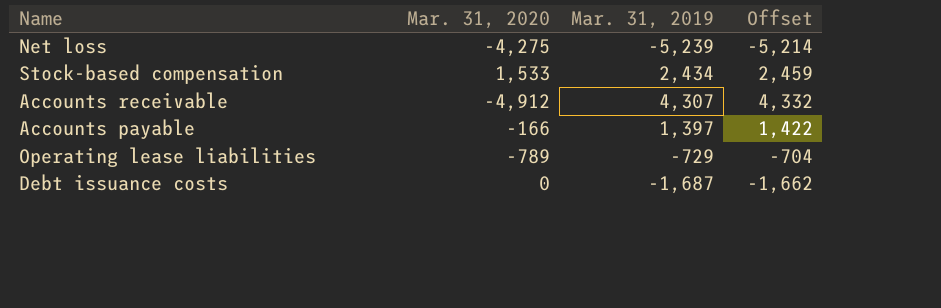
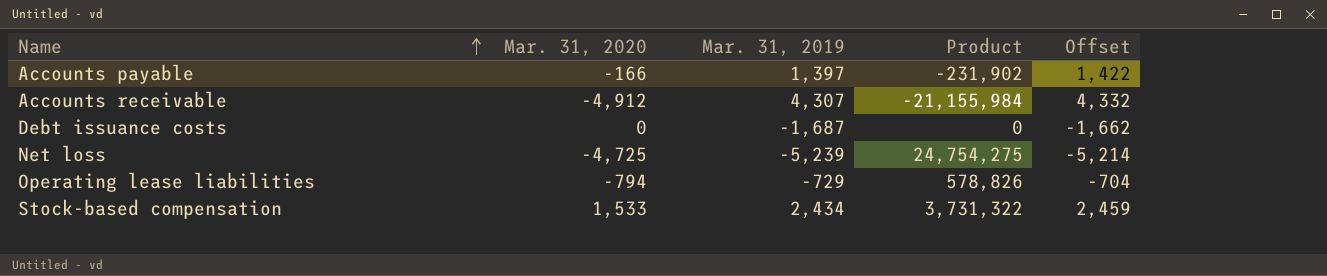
row order: none -> Name ascending
column Product | formula: none -> [Mar. 31, 2020] * [Mar. 31, 2019]
Net loss | Mar. 31, 2020: -4,275 -> -4,725
Operating lease liabilities | Mar. 31, 2020: -789 -> -794

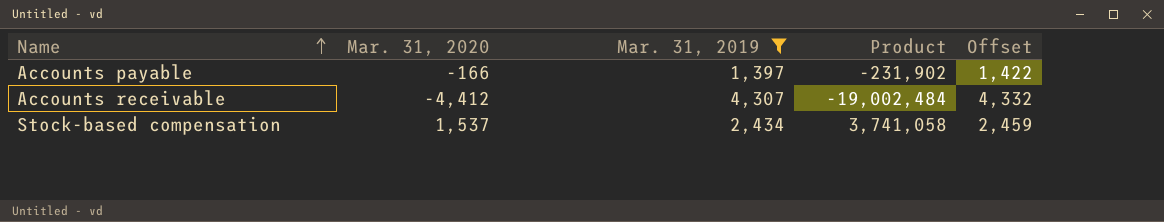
filter: none -> Mar. 31, 2019 >= 1,397
Accounts receivable | Mar. 31, 2020: -4,912 -> -4,412
Accounts receivable | Product: -21,155,984 -> -19,002,484
Stock-based compensation | Mar. 31, 2020: 1,533 -> 1,537
Stock-based compensation | Product: 3,731,322 -> 3,741,058

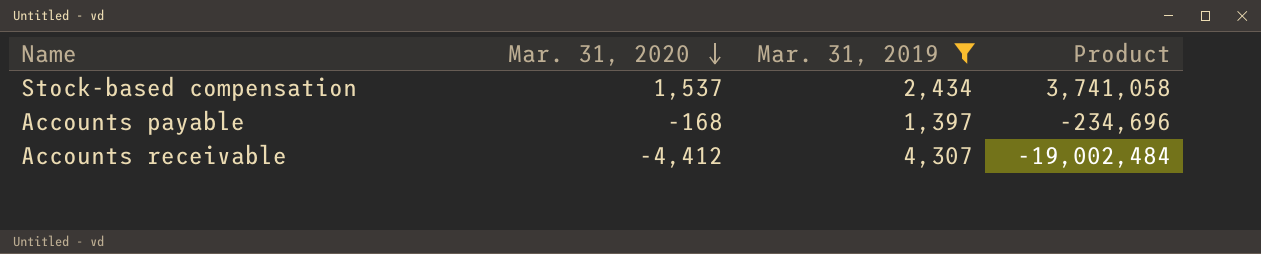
row order: Name ascending -> Mar. 31, 2020 descending
column Offset | formula: [Mar. 31, 2019] + 25 -> none
Accounts payable | Mar. 31, 2020: -166 -> -168
Accounts payable | Product: -231,902 -> -234,696

